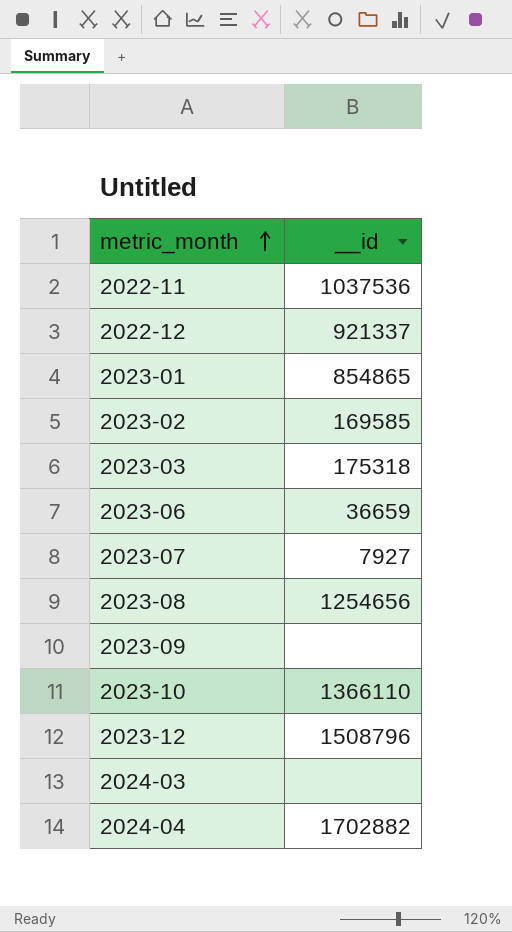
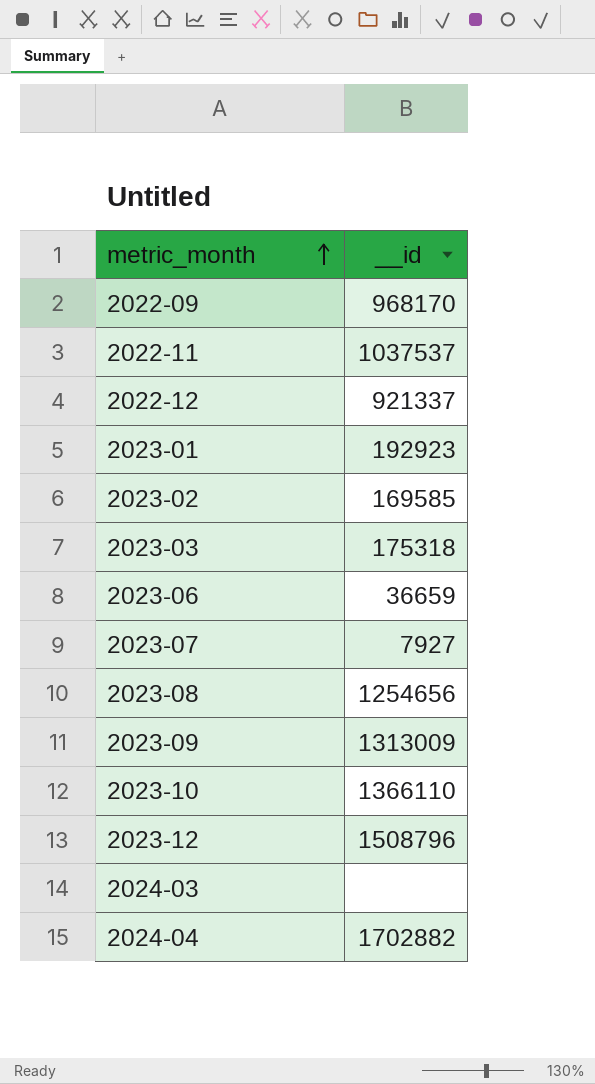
row 2022-09: none -> 968170
2022-11 | __id: 1037536 -> 1037537
2023-01 | __id: 854865 -> 192923
2023-09 | __id: none -> 1313009

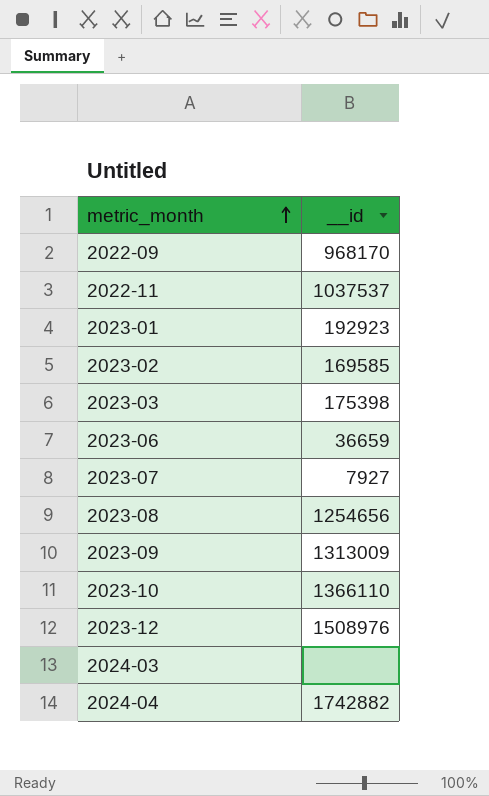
row 2022-12: 921337 -> none
2023-03 | __id: 175318 -> 175398
2023-12 | __id: 1508796 -> 1508976
2024-04 | __id: 1702882 -> 1742882

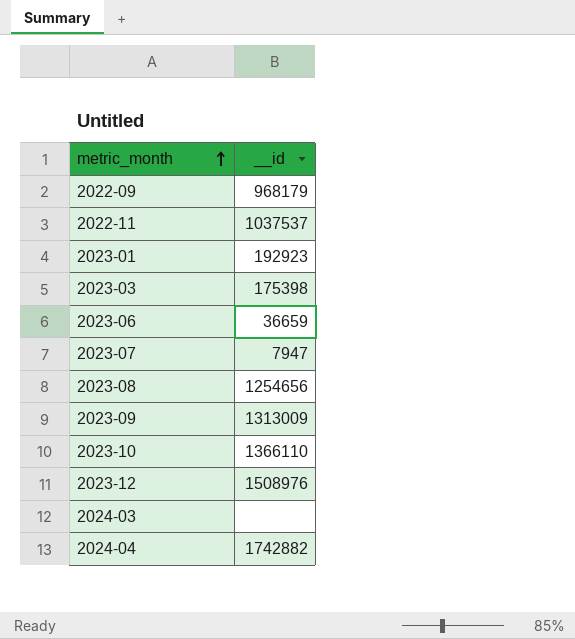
row 2023-02: 169585 -> none
2022-09 | __id: 968170 -> 968179
2023-07 | __id: 7927 -> 7947

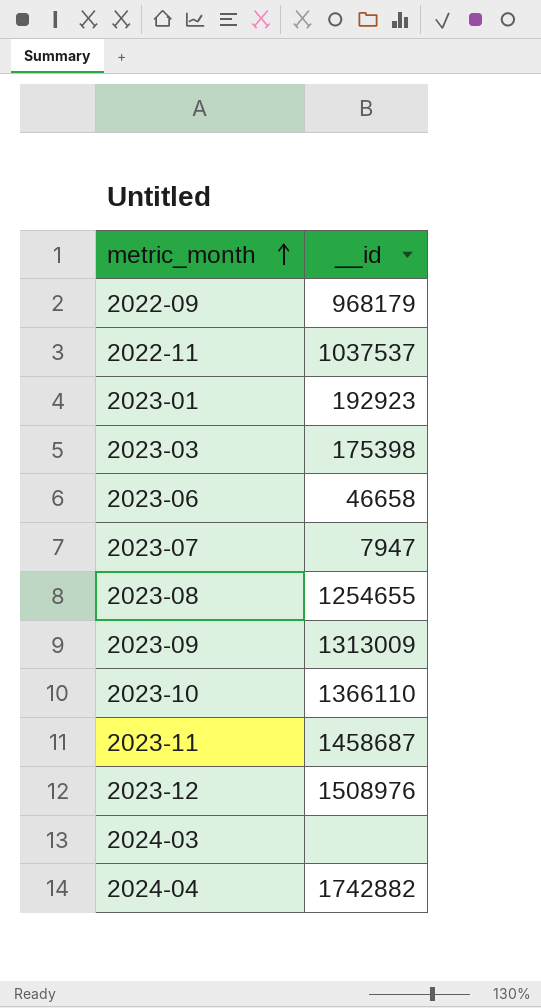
2023-06 | __id: 36659 -> 46658
2023-08 | __id: 1254656 -> 1254655
row 2023-11: none -> 1458687

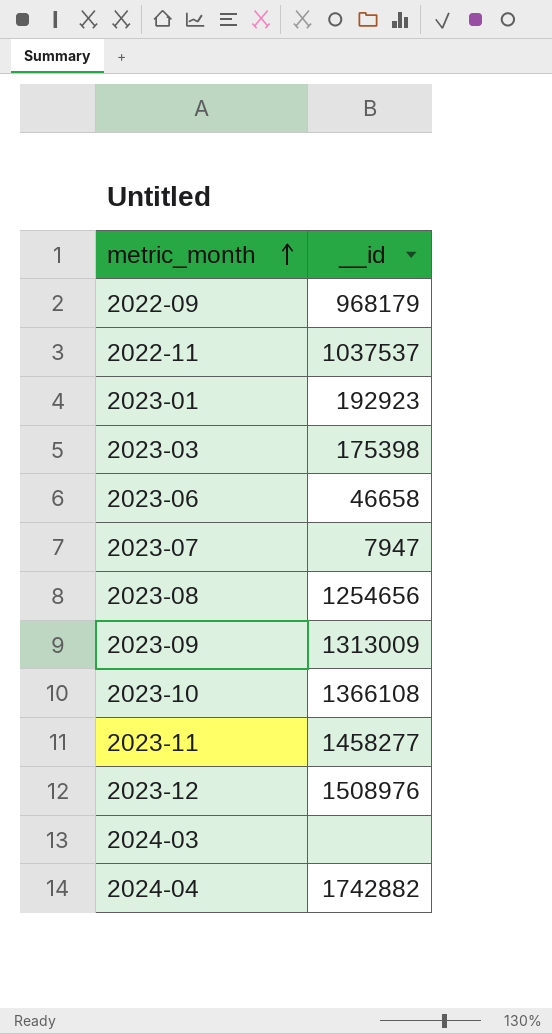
2023-08 | __id: 1254655 -> 1254656
2023-10 | __id: 1366110 -> 1366108
2023-11 | __id: 1458687 -> 1458277

